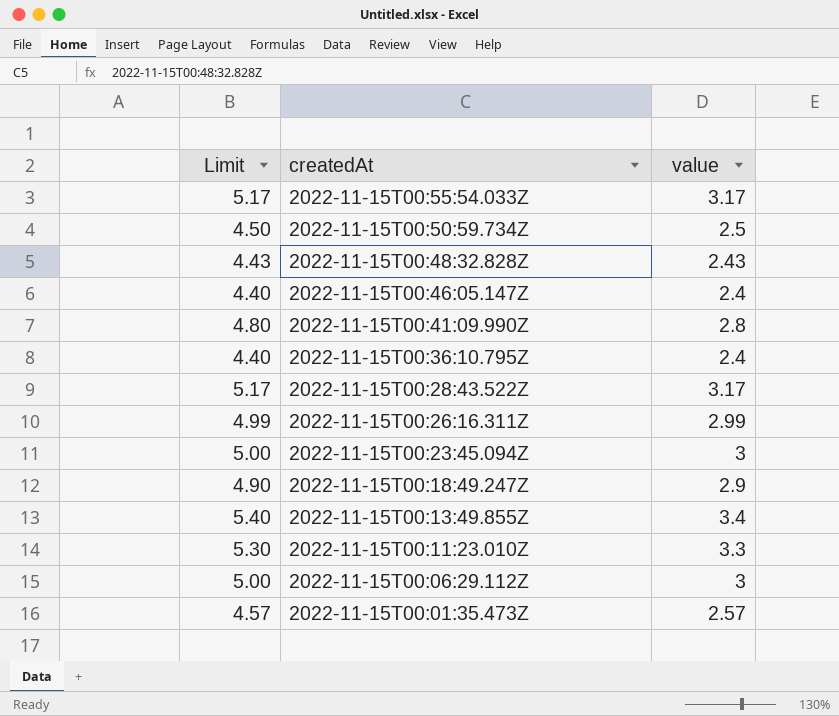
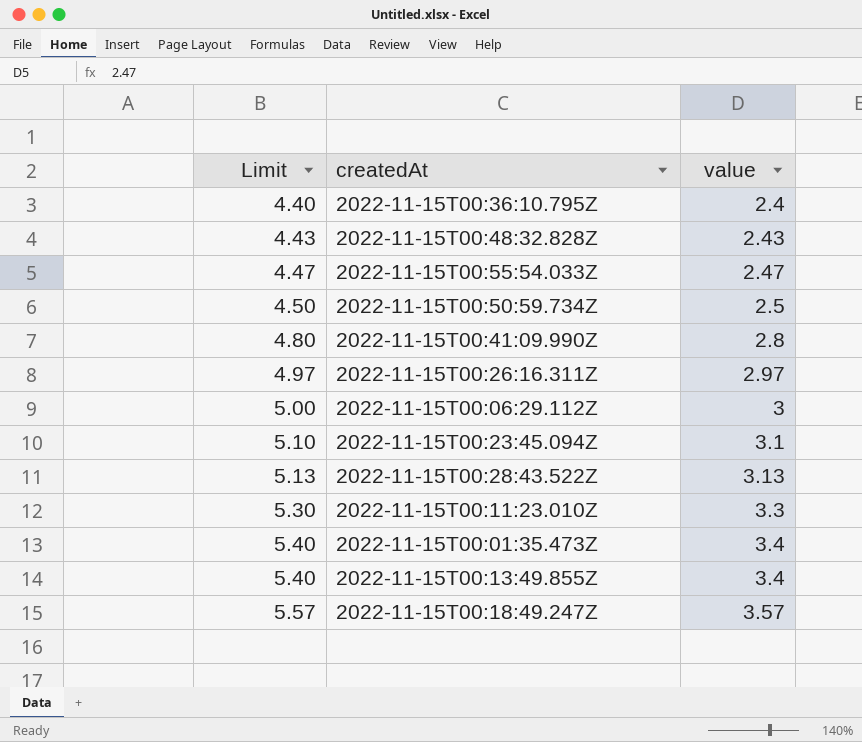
row order: createdAt descending -> Limit ascending
row 2022-11-15T00:46:05.147Z: 4.40 | 2.4 -> none
2022-11-15T00:55:54.033Z | Limit: 5.17 -> 4.47
2022-11-15T00:55:54.033Z | value: 3.17 -> 2.47
2022-11-15T00:26:16.311Z | Limit: 4.99 -> 4.97
2022-11-15T00:26:16.311Z | value: 2.99 -> 2.97
2022-11-15T00:23:45.094Z | Limit: 5.00 -> 5.10
2022-11-15T00:23:45.094Z | value: 3 -> 3.1
2022-11-15T00:28:43.522Z | Limit: 5.17 -> 5.13
2022-11-15T00:28:43.522Z | value: 3.17 -> 3.13
2022-11-15T00:01:35.473Z | Limit: 4.57 -> 5.40
2022-11-15T00:01:35.473Z | value: 2.57 -> 3.4
2022-11-15T00:18:49.247Z | Limit: 4.90 -> 5.57
2022-11-15T00:18:49.247Z | value: 2.9 -> 3.57

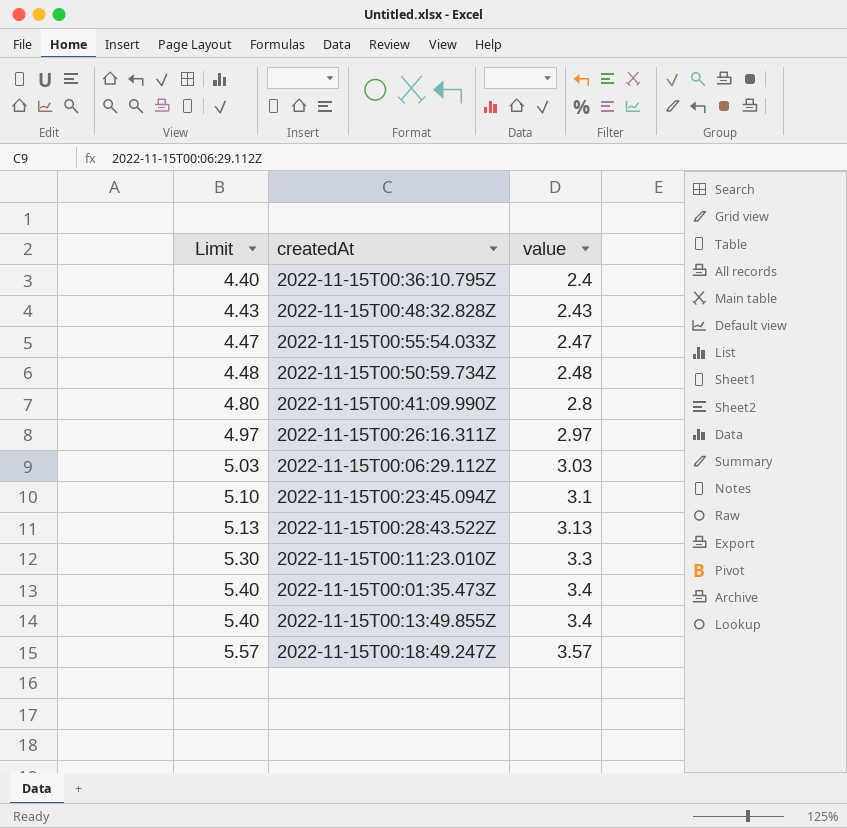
2022-11-15T00:50:59.734Z | Limit: 4.50 -> 4.48
2022-11-15T00:50:59.734Z | value: 2.5 -> 2.48
2022-11-15T00:06:29.112Z | Limit: 5.00 -> 5.03
2022-11-15T00:06:29.112Z | value: 3 -> 3.03

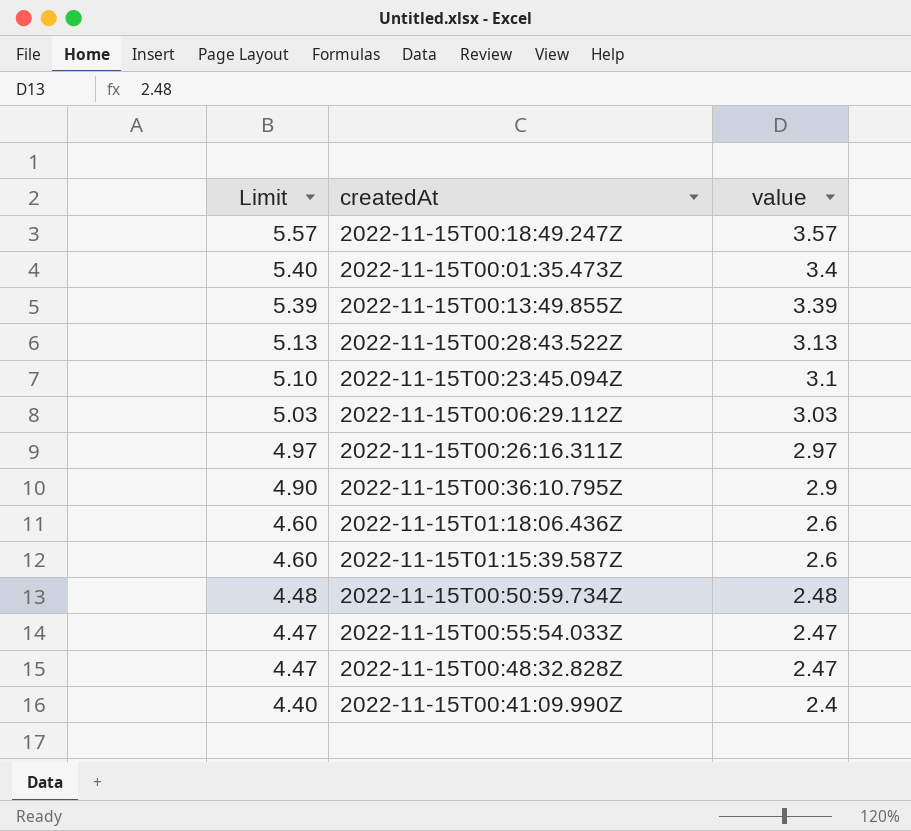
row order: Limit ascending -> Limit descending
row 2022-11-15T00:11:23.010Z: 5.30 | 3.3 -> none
2022-11-15T00:13:49.855Z | Limit: 5.40 -> 5.39
2022-11-15T00:13:49.855Z | value: 3.4 -> 3.39
2022-11-15T00:36:10.795Z | Limit: 4.40 -> 4.90
2022-11-15T00:36:10.795Z | value: 2.4 -> 2.9
row 2022-11-15T01:18:06.436Z: none -> 4.60 | 2.6
row 2022-11-15T01:15:39.587Z: none -> 4.60 | 2.6
2022-11-15T00:48:32.828Z | Limit: 4.43 -> 4.47
2022-11-15T00:48:32.828Z | value: 2.43 -> 2.47
2022-11-15T00:41:09.990Z | Limit: 4.80 -> 4.40
2022-11-15T00:41:09.990Z | value: 2.8 -> 2.4

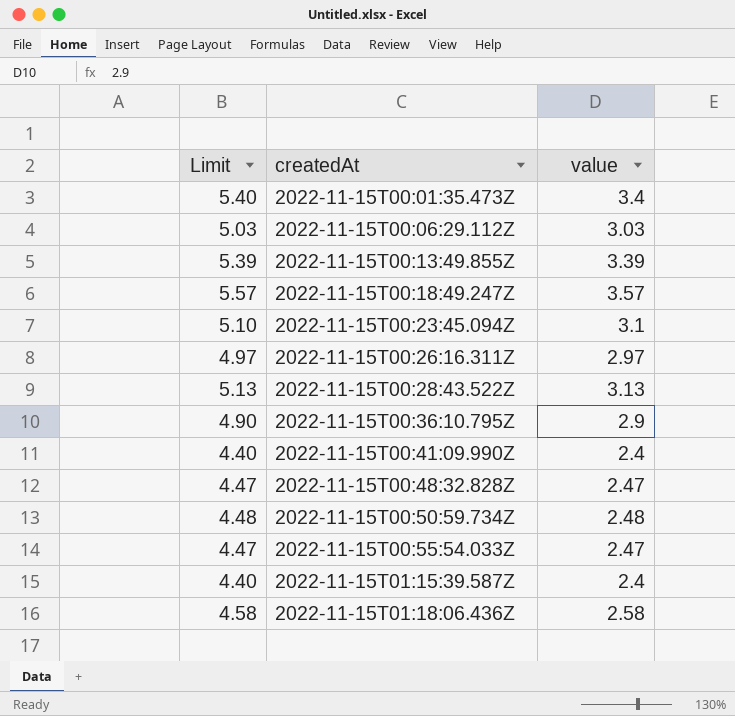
row order: Limit descending -> createdAt ascending
2022-11-15T01:15:39.587Z | Limit: 4.60 -> 4.40
2022-11-15T01:15:39.587Z | value: 2.6 -> 2.4
2022-11-15T01:18:06.436Z | Limit: 4.60 -> 4.58
2022-11-15T01:18:06.436Z | value: 2.6 -> 2.58

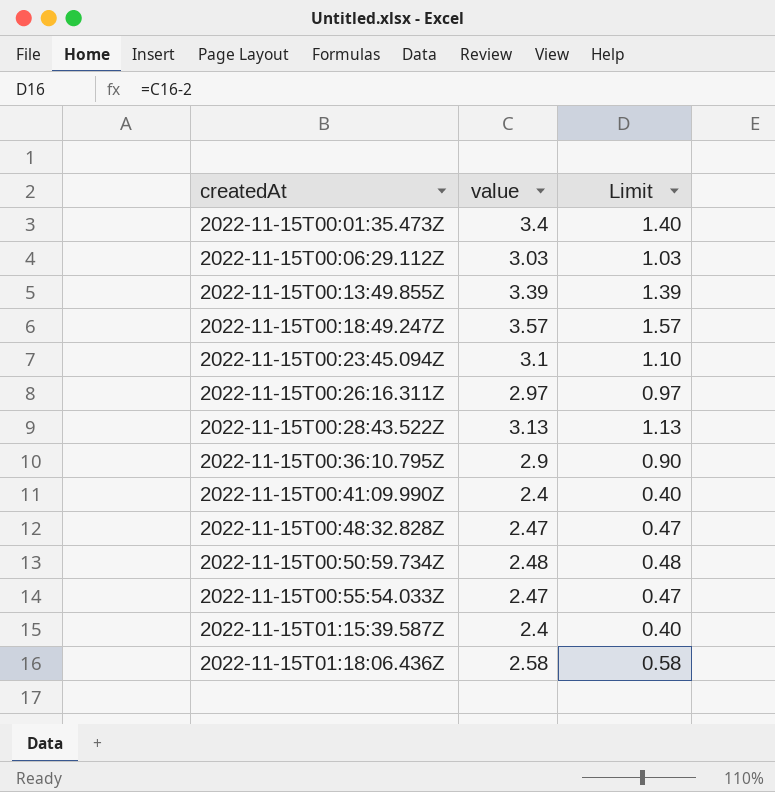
column Limit | formula: [value] + 2 -> [value] - 2
column Limit | position: 1 -> 3

